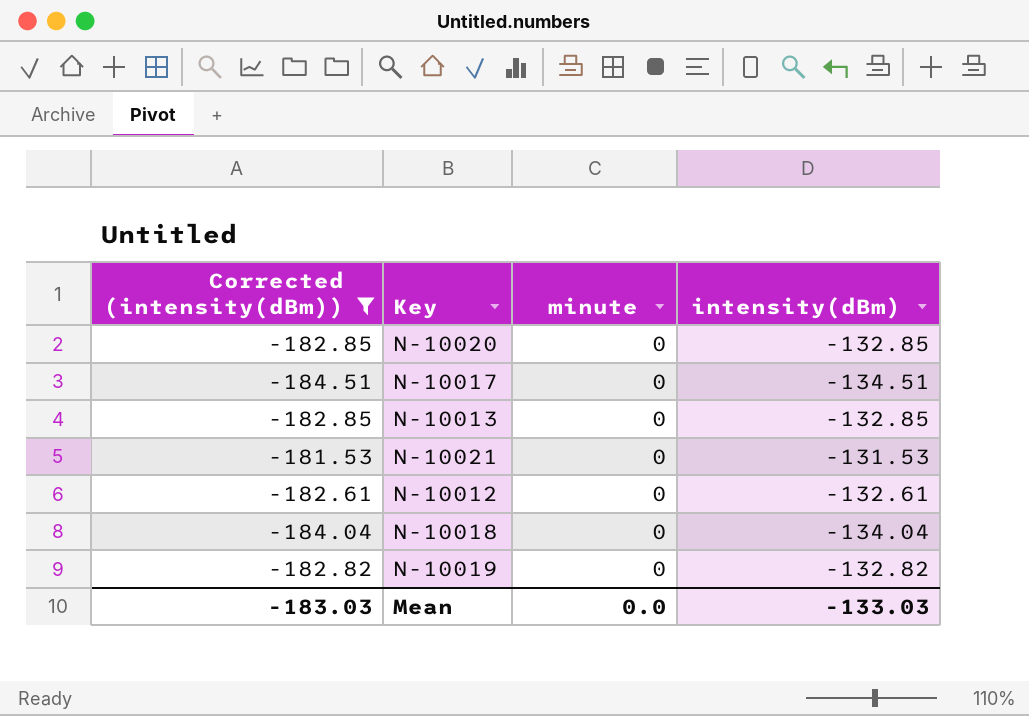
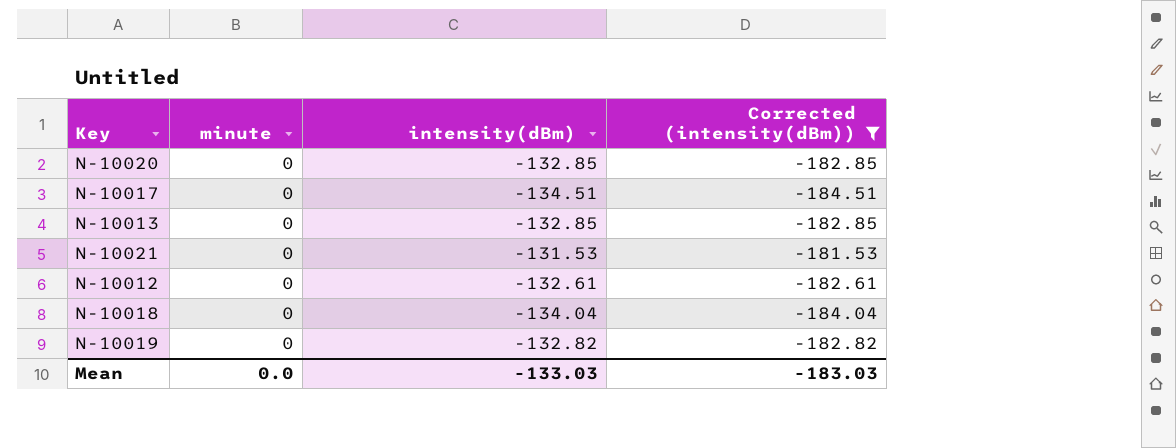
column Corrected (intensity(dBm)) | position: 1 -> 4

